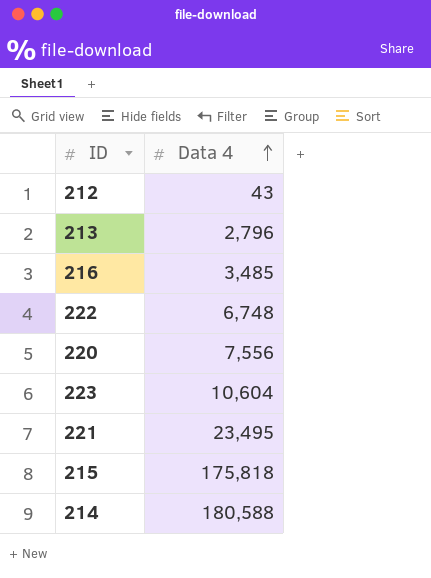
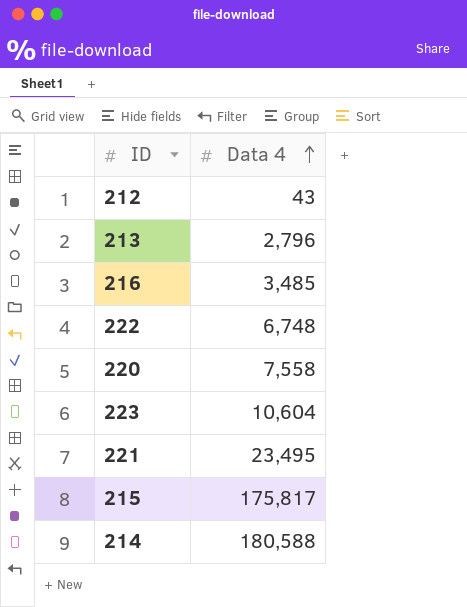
220 | Data 4: 7,556 -> 7,558
215 | Data 4: 175,818 -> 175,817

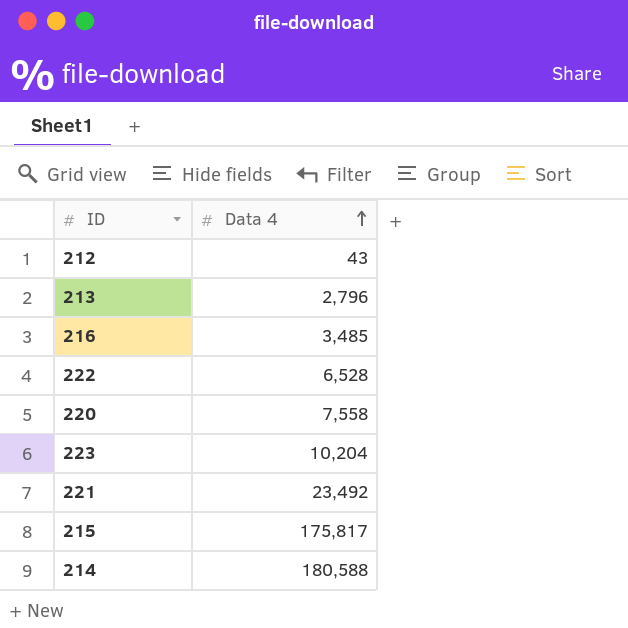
222 | Data 4: 6,748 -> 6,528
223 | Data 4: 10,604 -> 10,204
221 | Data 4: 23,495 -> 23,492

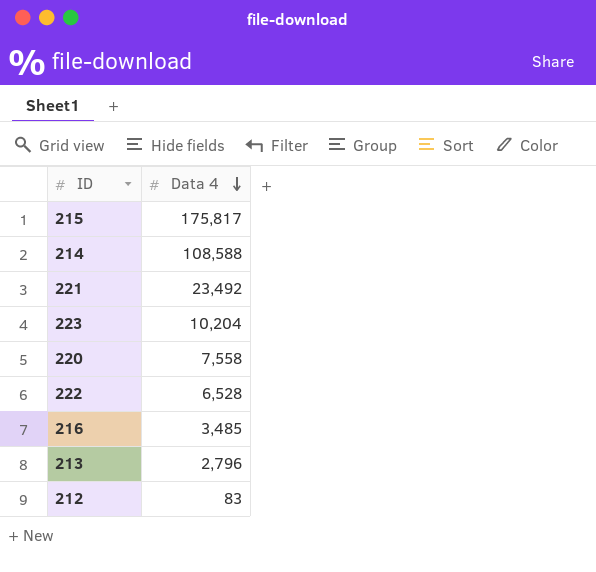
row order: Data 4 ascending -> Data 4 descending
214 | Data 4: 180,588 -> 108,588
212 | Data 4: 43 -> 83

